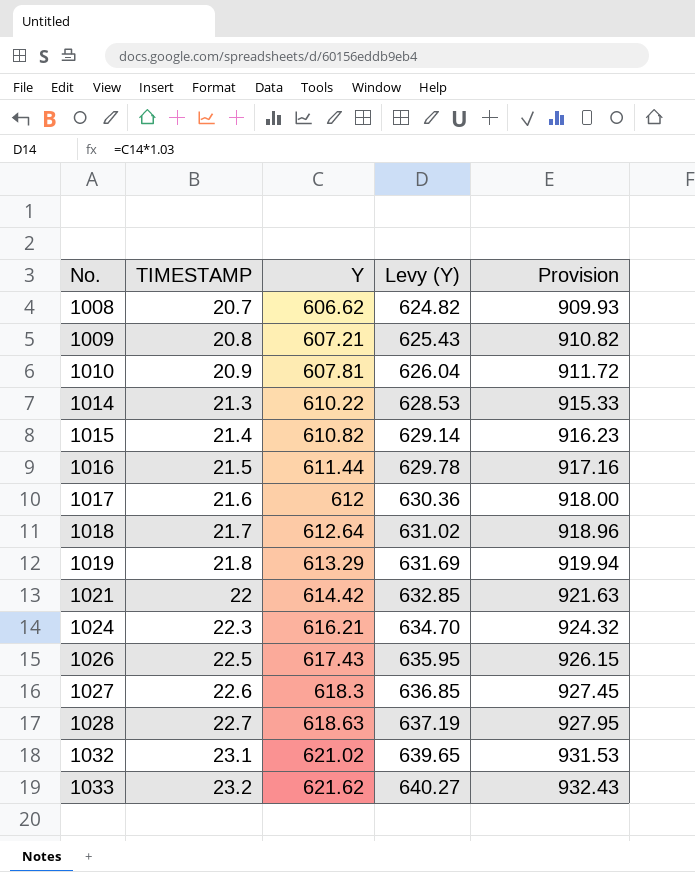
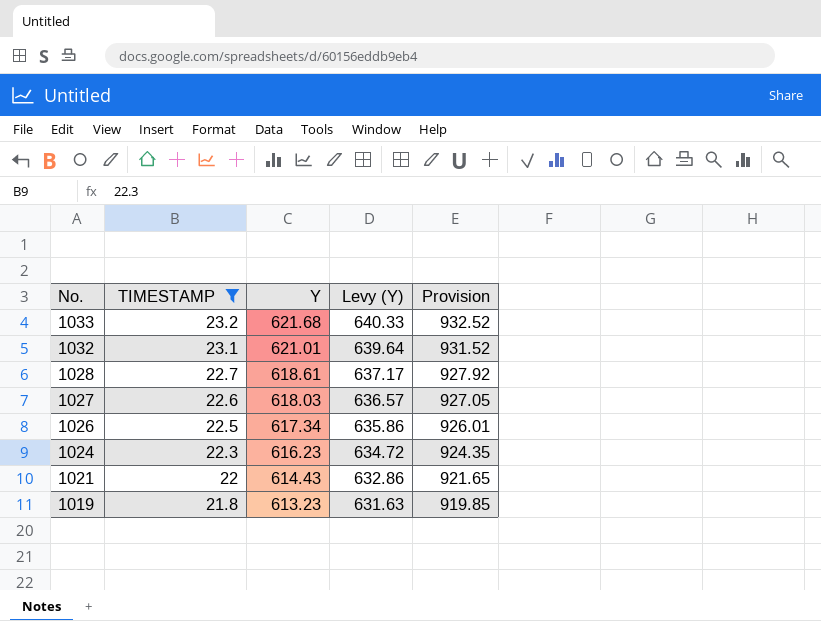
filter: none -> TIMESTAMP >= 21.8
row order: No. ascending -> No. descending
1033 | Y: 621.62 -> 621.68
1033 | Levy (Y): 640.27 -> 640.33
1033 | Provision: 932.43 -> 932.52
1032 | Y: 621.02 -> 621.01
1032 | Levy (Y): 639.65 -> 639.64
1032 | Provision: 931.53 -> 931.52
1028 | Y: 618.63 -> 618.61
1028 | Levy (Y): 637.19 -> 637.17
1028 | Provision: 927.95 -> 927.92
1027 | Y: 618.3 -> 618.03
1027 | Levy (Y): 636.85 -> 636.57
1027 | Provision: 927.45 -> 927.05
1026 | Y: 617.43 -> 617.34
1026 | Levy (Y): 635.95 -> 635.86
1026 | Provision: 926.15 -> 926.01
1024 | Y: 616.21 -> 616.23
1024 | Levy (Y): 634.70 -> 634.72
1024 | Provision: 924.32 -> 924.35
1021 | Y: 614.42 -> 614.43
1021 | Levy (Y): 632.85 -> 632.86
1021 | Provision: 921.63 -> 921.65
1019 | Y: 613.29 -> 613.23
1019 | Levy (Y): 631.69 -> 631.63
1019 | Provision: 919.94 -> 919.85

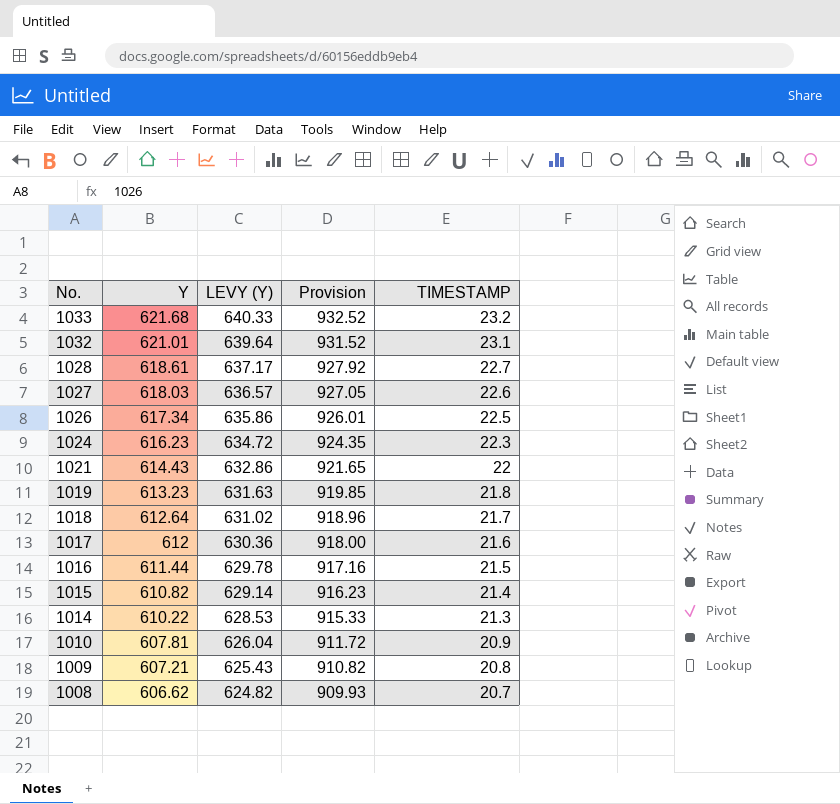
filter: TIMESTAMP >= 21.8 -> none
column name: Levy (Y) -> LEVY (Y)
column TIMESTAMP | position: 2 -> 5

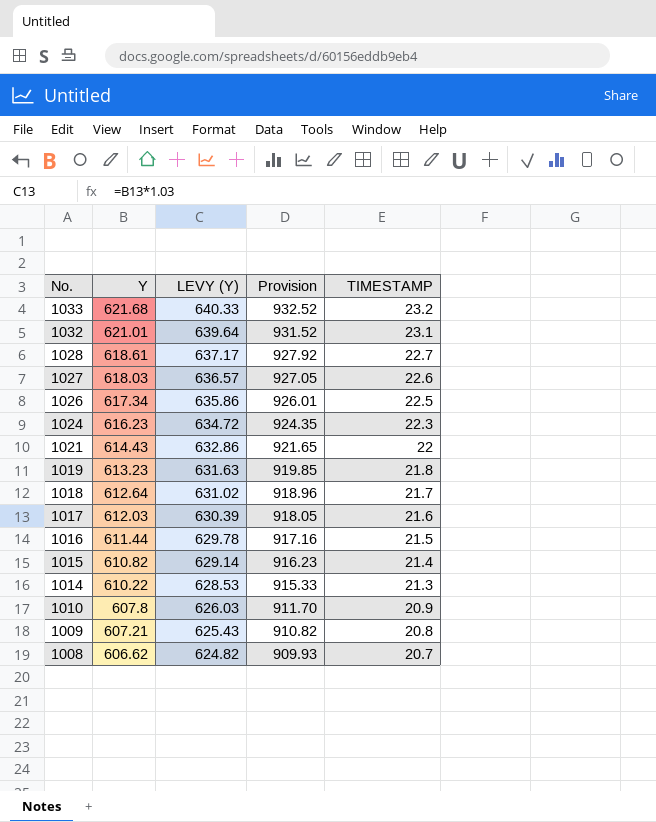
1017 | Y: 612 -> 612.03
1017 | LEVY (Y): 630.36 -> 630.39
1017 | Provision: 918.00 -> 918.05
1010 | Y: 607.81 -> 607.8
1010 | LEVY (Y): 626.04 -> 626.03
1010 | Provision: 911.72 -> 911.70

